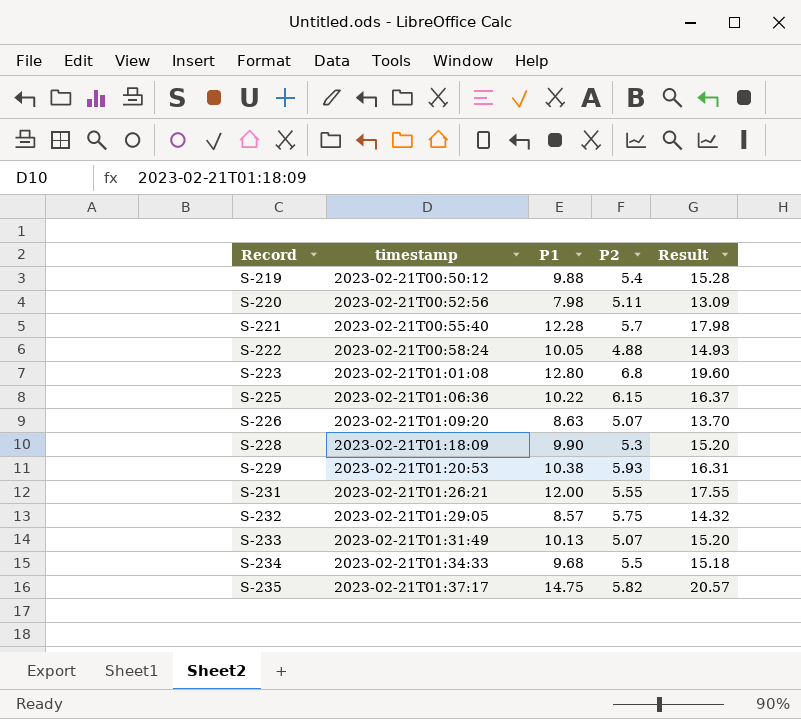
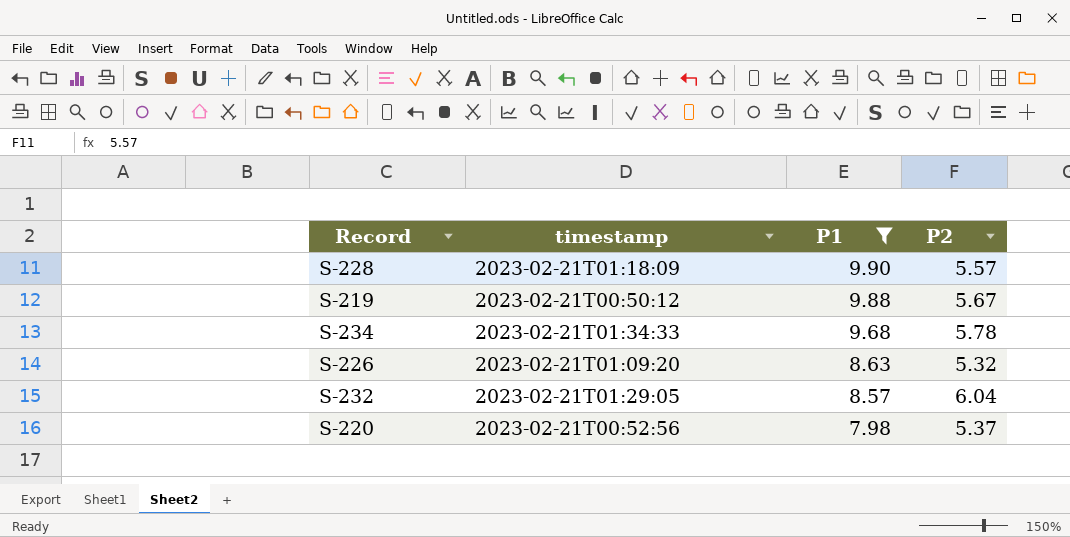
filter: none -> P1 <= 9.90
row order: Record ascending -> P1 descending
column Result | formula: [P1] + [P2] -> none
S-228 | P2: 5.3 -> 5.57
S-219 | P2: 5.4 -> 5.67
S-234 | P2: 5.5 -> 5.78
S-226 | P2: 5.07 -> 5.32
S-232 | P2: 5.75 -> 6.04
S-220 | P2: 5.11 -> 5.37

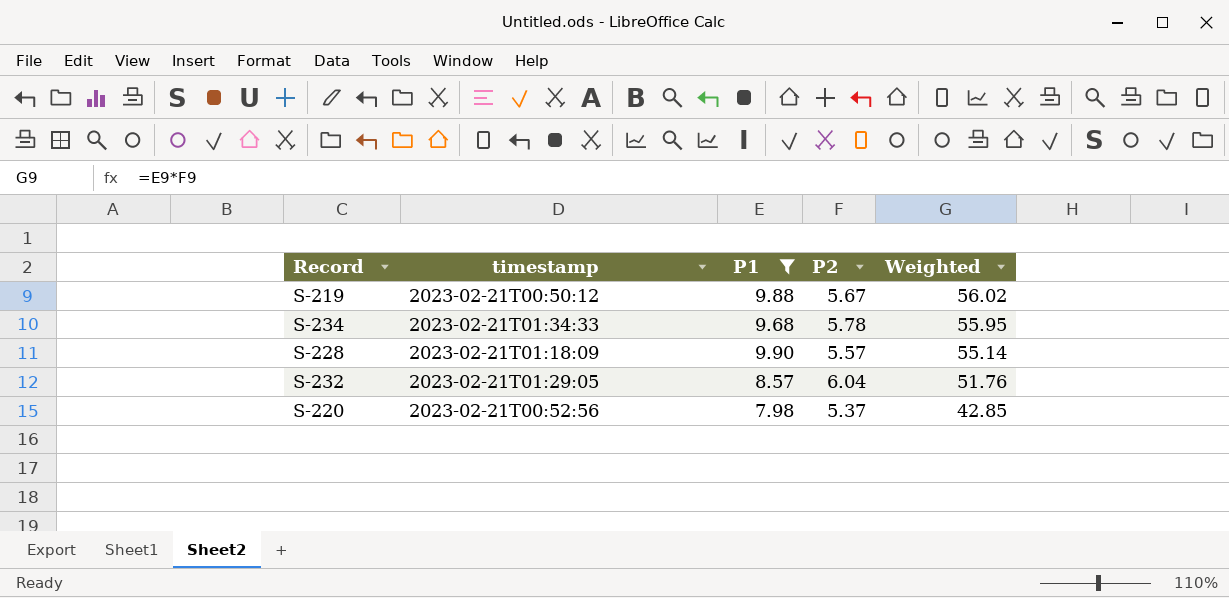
row order: P1 descending -> Weighted descending
column Weighted | formula: none -> [P1] * [P2]
row S-226: 2023-02-21T01:09:20 | 8.63 | 5.32 -> none

